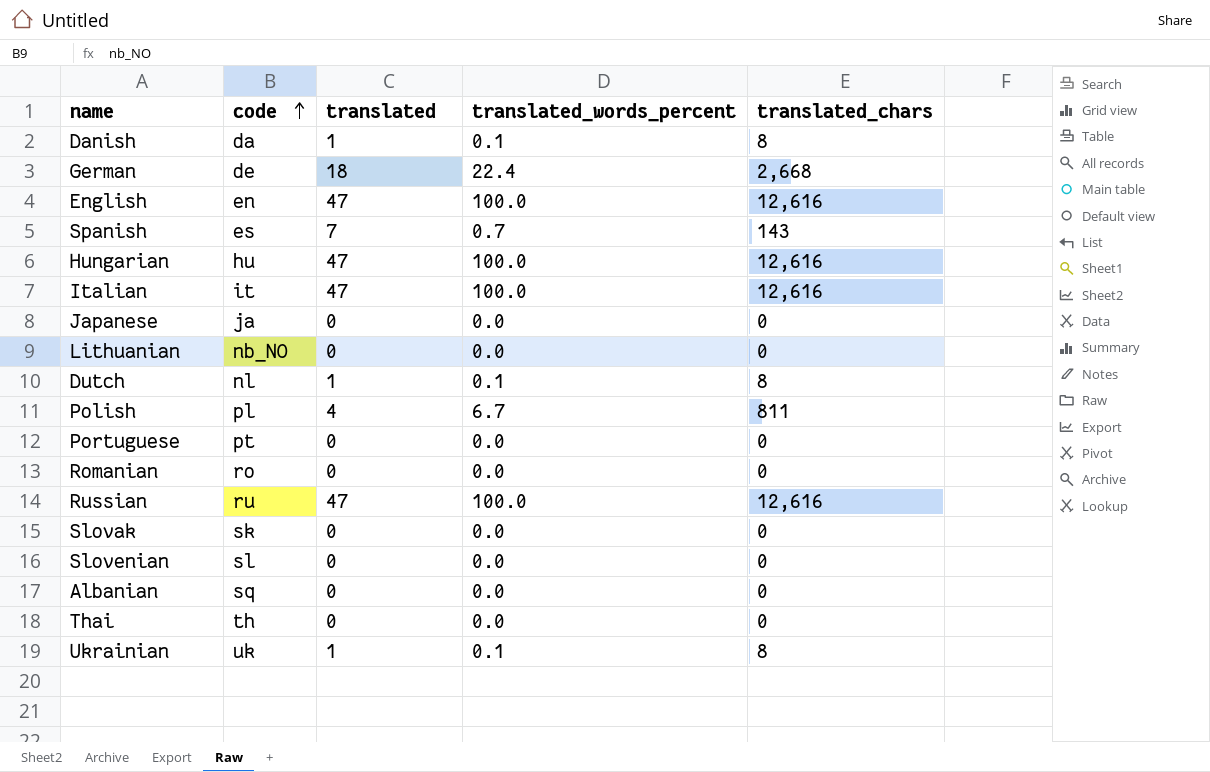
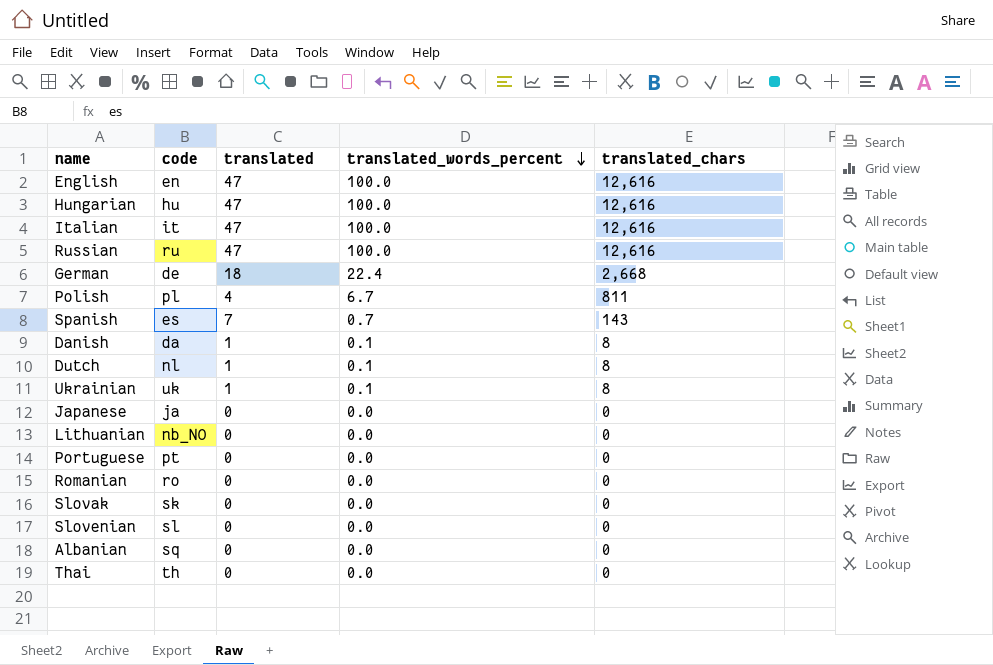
row order: code ascending -> translated_words_percent descending

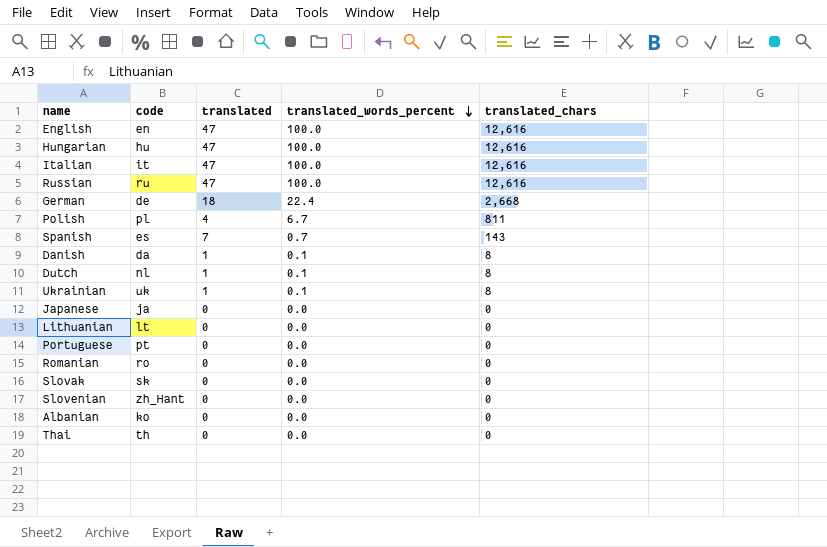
Lithuanian | code: nb_NO -> lt
Slovenian | code: sl -> zh_Hant
Albanian | code: sq -> ko

